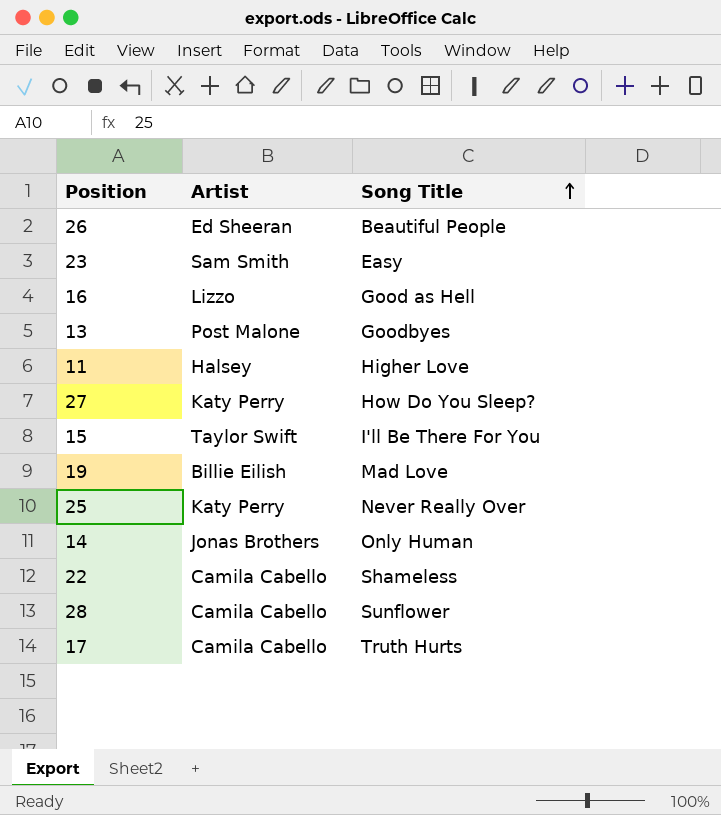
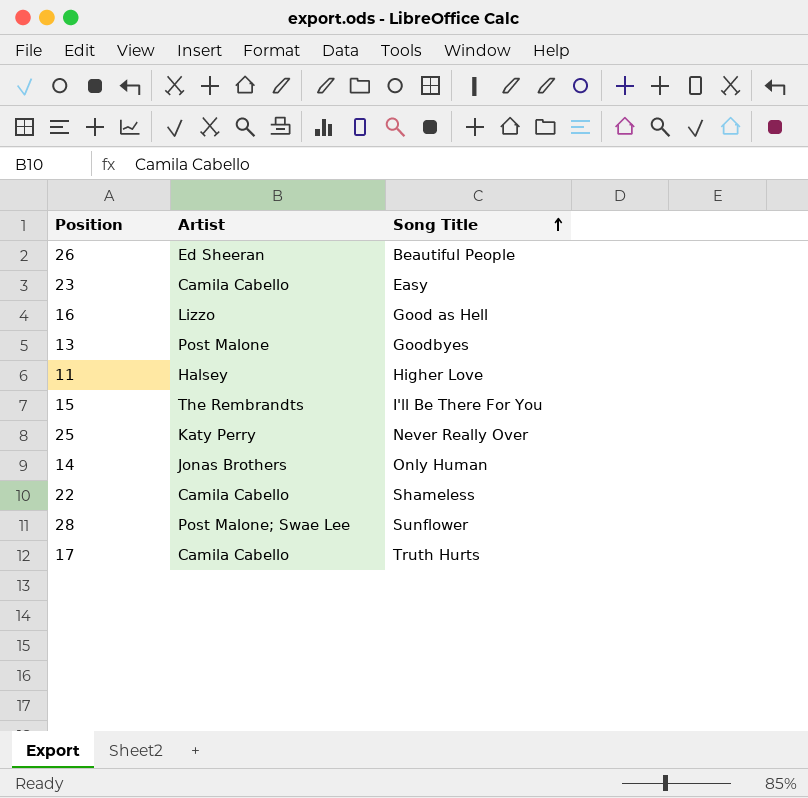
row 27: Katy Perry | How Do You Sleep? -> none
row 19: Billie Eilish | Mad Love -> none
23 | Artist: Sam Smith -> Camila Cabello
15 | Artist: Taylor Swift -> The Rembrandts
28 | Artist: Camila Cabello -> Post Malone; Swae Lee

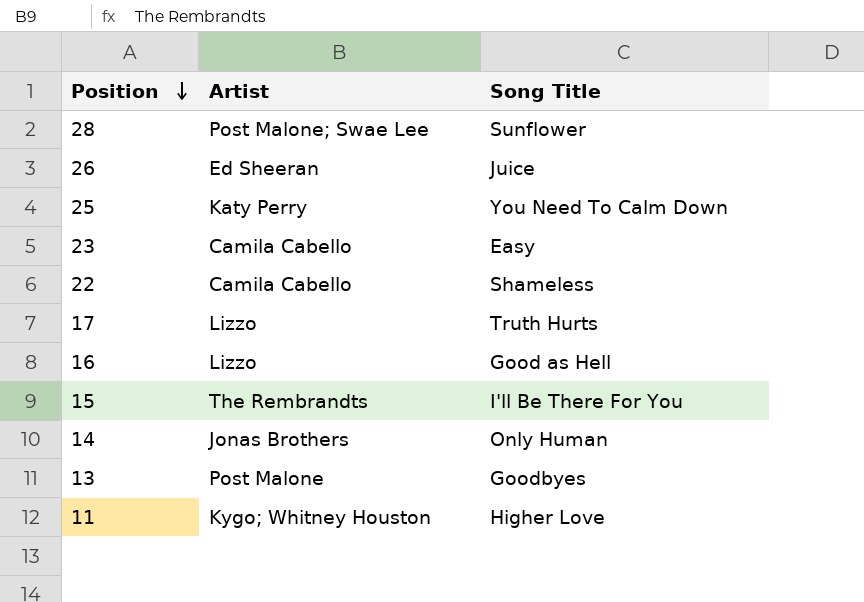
row order: Song Title ascending -> Position descending
26 | Song Title: Beautiful People -> Juice
25 | Song Title: Never Really Over -> You Need To Calm Down
17 | Artist: Camila Cabello -> Lizzo
11 | Artist: Halsey -> Kygo; Whitney Houston

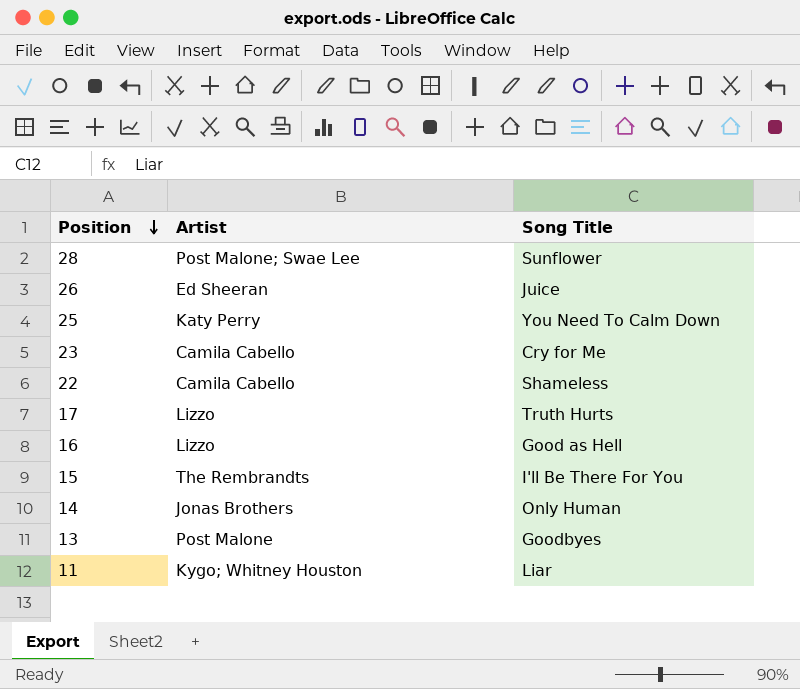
23 | Song Title: Easy -> Cry for Me
11 | Song Title: Higher Love -> Liar

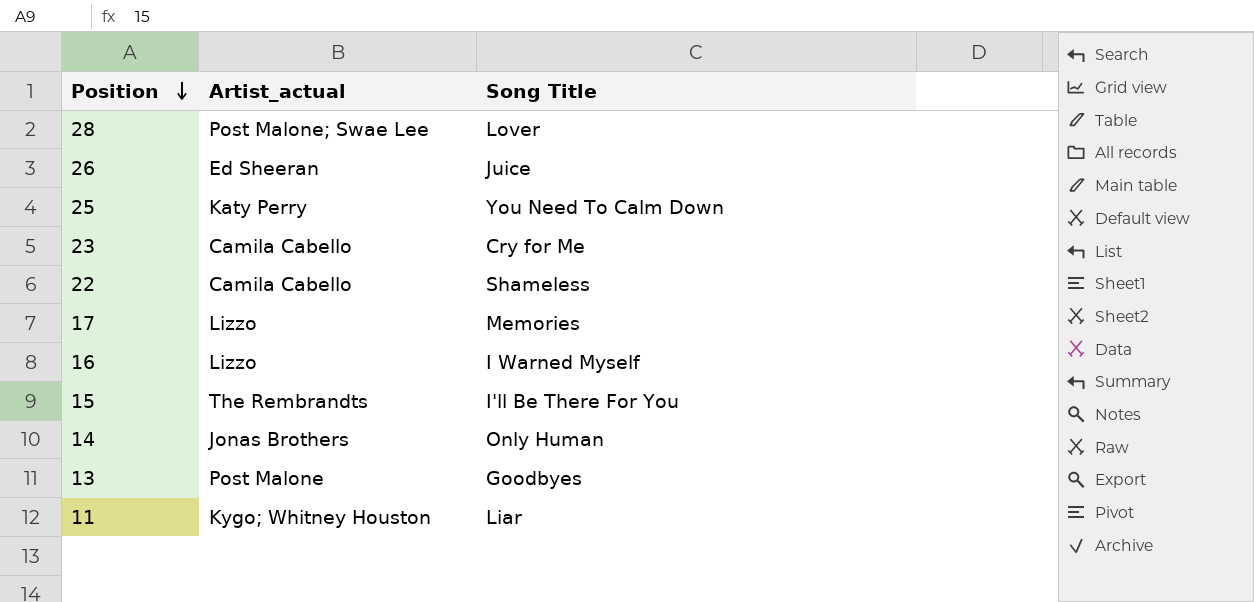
column name: Artist -> Artist_actual
28 | Song Title: Sunflower -> Lover
17 | Song Title: Truth Hurts -> Memories
16 | Song Title: Good as Hell -> I Warned Myself

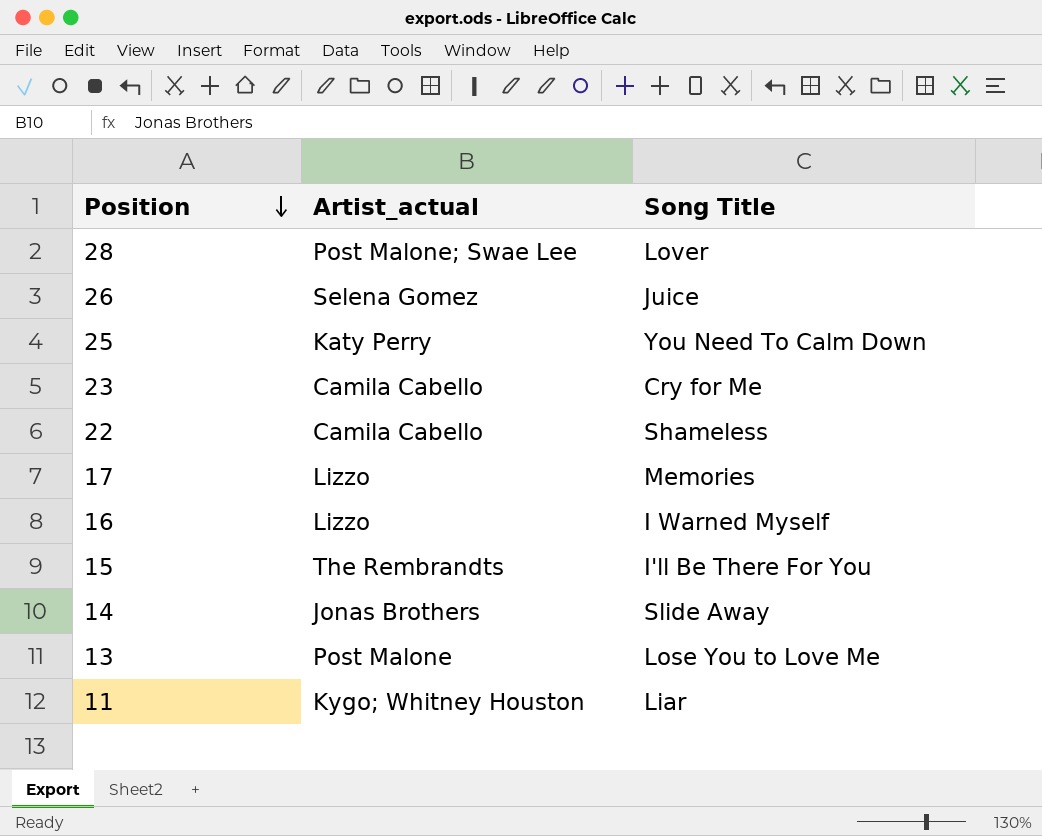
26 | Artist_actual: Ed Sheeran -> Selena Gomez
14 | Song Title: Only Human -> Slide Away
13 | Song Title: Goodbyes -> Lose You to Love Me

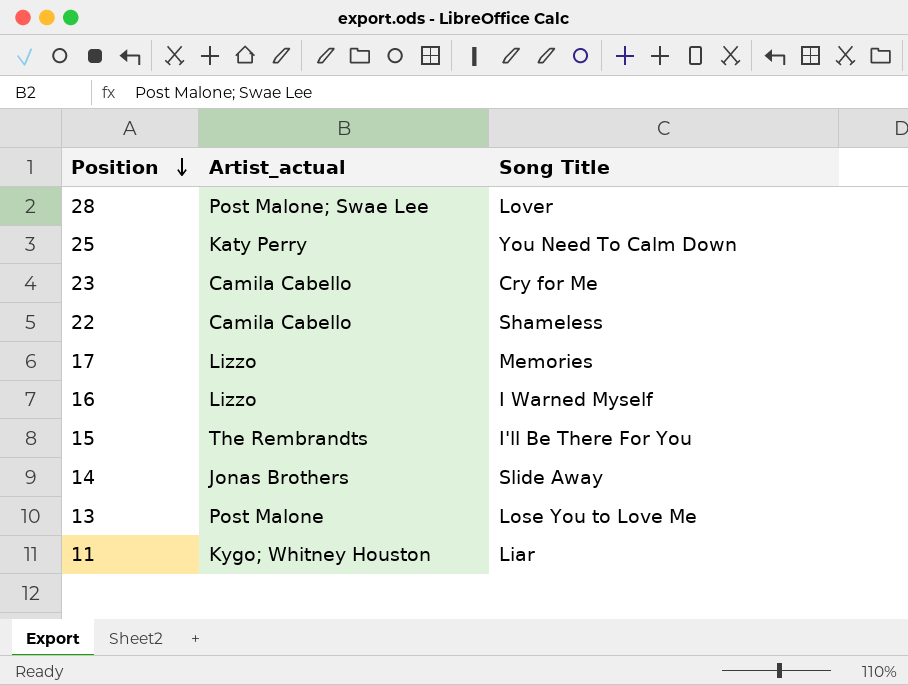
row 26: Selena Gomez | Juice -> none

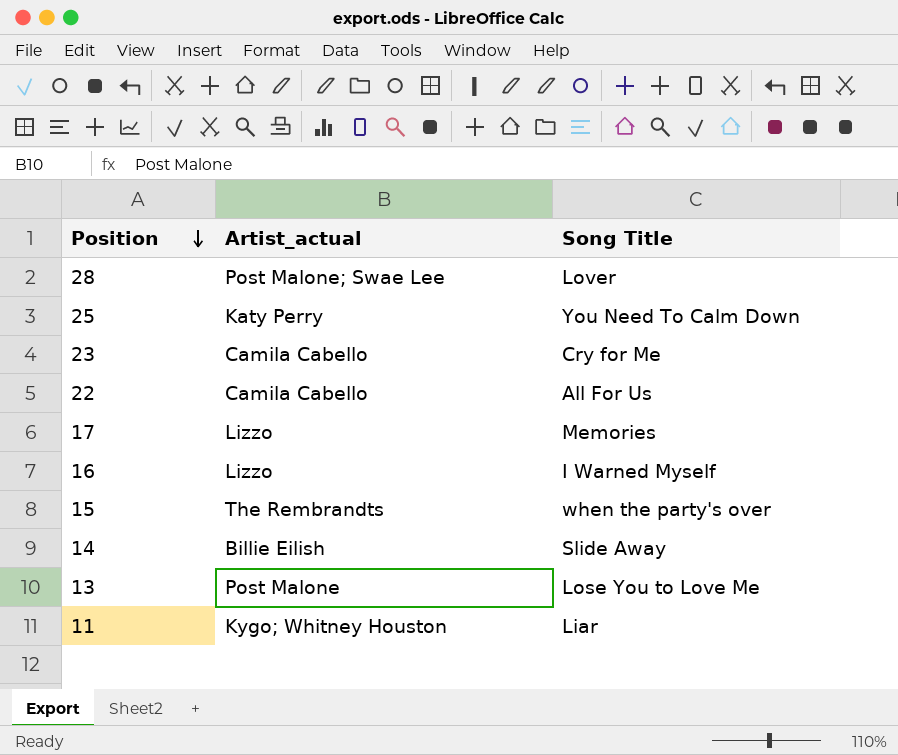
22 | Song Title: Shameless -> All For Us
15 | Song Title: I'll Be There For You -> when the party's over
14 | Artist_actual: Jonas Brothers -> Billie Eilish

